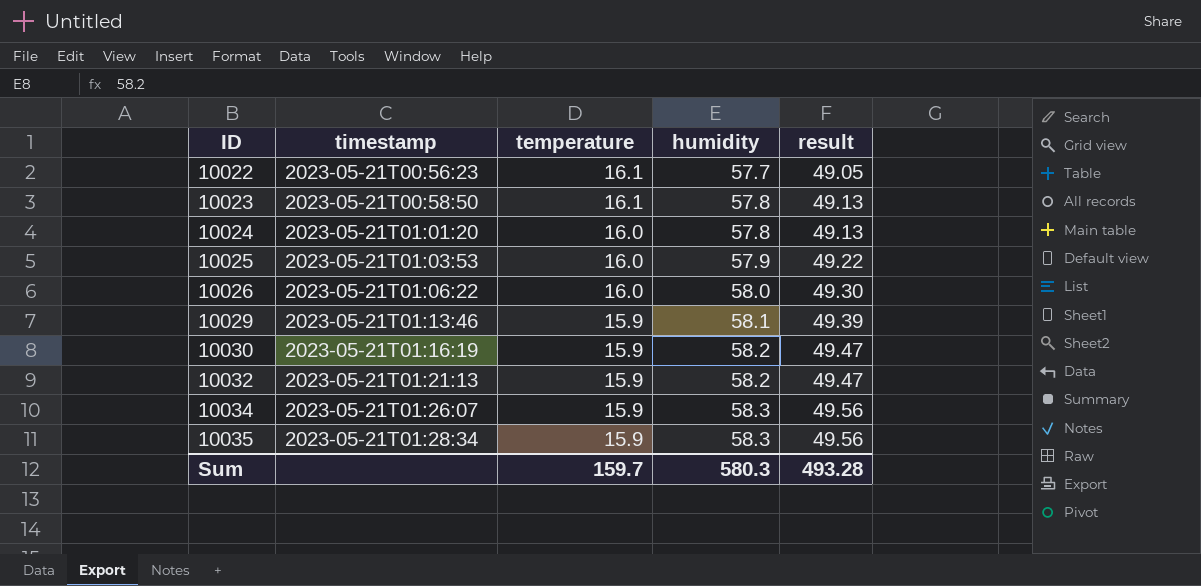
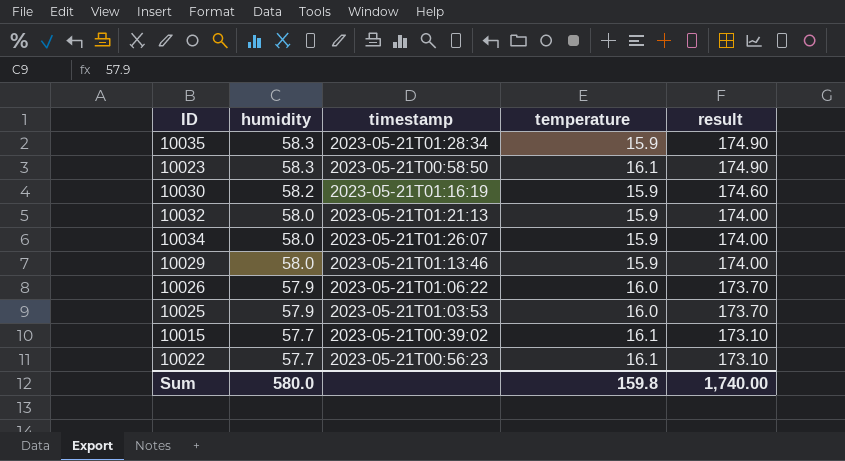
row order: ID ascending -> humidity descending
column humidity | position: 4 -> 2
column result | formula: [humidity] * 0.85 -> [humidity] * 3
row 10024: 2023-05-21T01:01:20 | 16.0 | 57.8 | 49.13 -> none
10023 | humidity: 57.8 -> 58.3
10032 | humidity: 58.2 -> 58.0
10034 | humidity: 58.3 -> 58.0
10029 | humidity: 58.1 -> 58.0
10026 | humidity: 58.0 -> 57.9
row 10015: none -> 57.7 | 2023-05-21T00:39:02 | 16.1 | 173.10
Sum | humidity: 580.3 -> 580.0
Sum | temperature: 159.7 -> 159.8
Sum | result: 493.28 -> 1,740.00

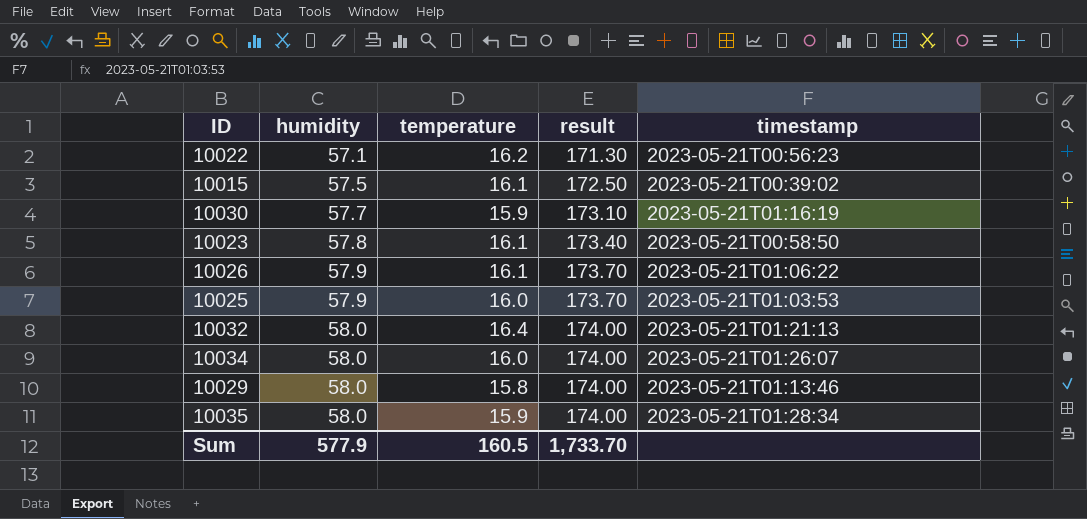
row order: humidity descending -> humidity ascending
column timestamp | position: 3 -> 5
10022 | humidity: 57.7 -> 57.1
10022 | temperature: 16.1 -> 16.2
10022 | result: 173.10 -> 171.30
10015 | humidity: 57.7 -> 57.5
10015 | result: 173.10 -> 172.50
10030 | humidity: 58.2 -> 57.7
10030 | result: 174.60 -> 173.10
10023 | humidity: 58.3 -> 57.8
10023 | result: 174.90 -> 173.40
10026 | temperature: 16.0 -> 16.1
10032 | temperature: 15.9 -> 16.4
10034 | temperature: 15.9 -> 16.0
10029 | temperature: 15.9 -> 15.8
10035 | humidity: 58.3 -> 58.0
10035 | result: 174.90 -> 174.00
Sum | humidity: 580.0 -> 577.9
Sum | temperature: 159.8 -> 160.5
Sum | result: 1,740.00 -> 1,733.70

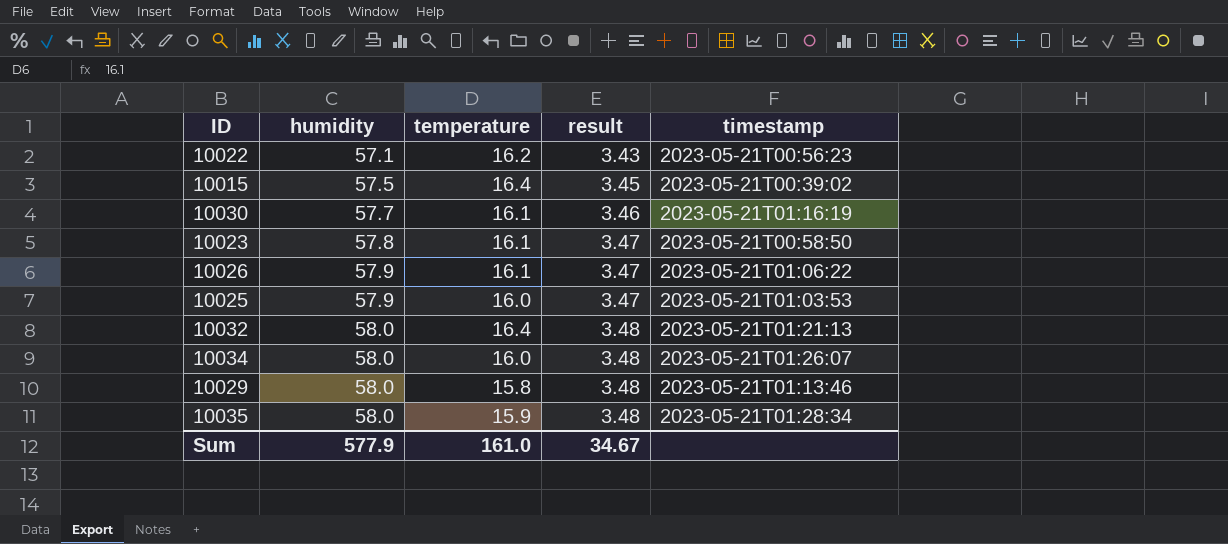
column result | formula: [humidity] * 3 -> [humidity] * 0.06
10015 | temperature: 16.1 -> 16.4
10030 | temperature: 15.9 -> 16.1
Sum | temperature: 160.5 -> 161.0
Sum | result: 1,733.70 -> 34.67

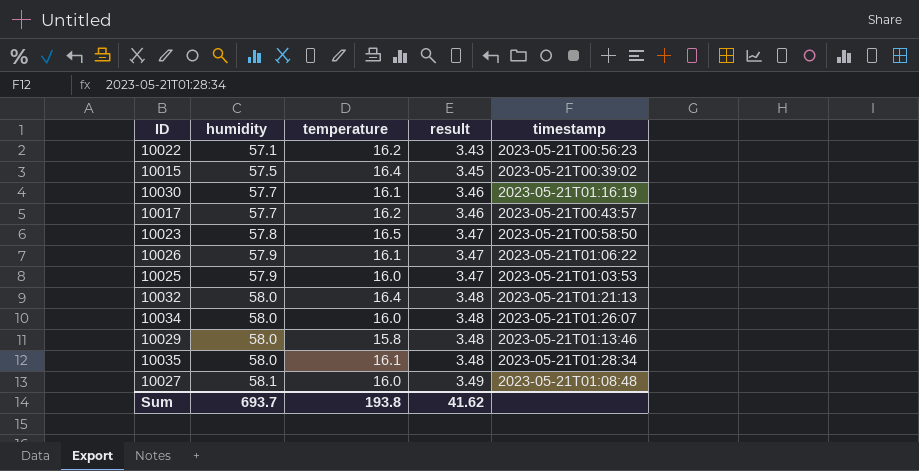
row 10017: none -> 57.7 | 16.2 | 3.46 | 2023-05-21T00:43:57
10023 | temperature: 16.1 -> 16.5
10035 | temperature: 15.9 -> 16.1
row 10027: none -> 58.1 | 16.0 | 3.49 | 2023-05-21T01:08:48
Sum | humidity: 577.9 -> 693.7
Sum | temperature: 161.0 -> 193.8
Sum | result: 34.67 -> 41.62

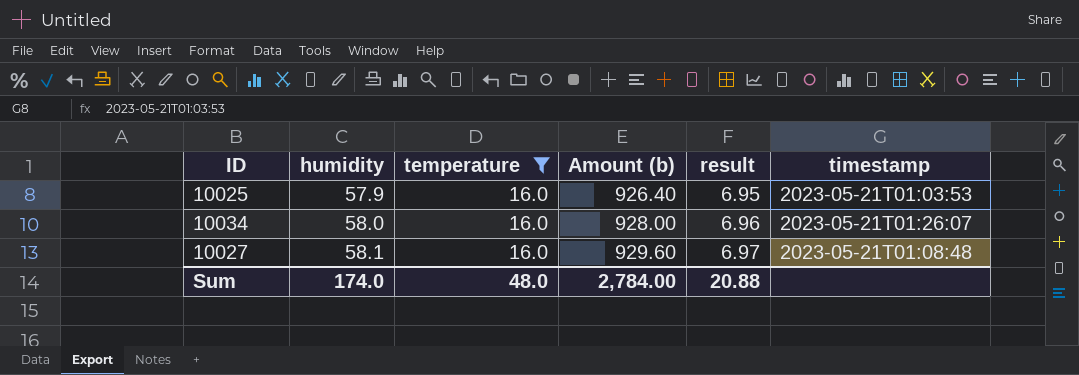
filter: none -> temperature = 16.0
column Amount (b) | formula: none -> [humidity] * [temperature]
column result | formula: [humidity] * 0.06 -> [humidity] * 0.12
Sum | humidity: 693.7 -> 174.0
Sum | temperature: 193.8 -> 48.0
Sum | result: 41.62 -> 20.88

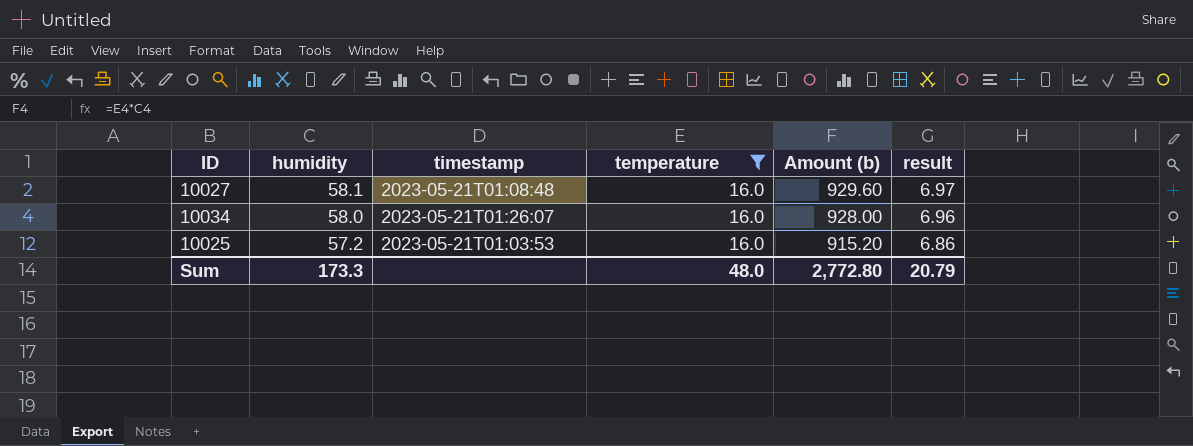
row order: humidity ascending -> humidity descending
column timestamp | position: 6 -> 3
10025 | humidity: 57.9 -> 57.2
10025 | Amount (b): 926.40 -> 915.20
10025 | result: 6.95 -> 6.86
Sum | humidity: 174.0 -> 173.3
Sum | Amount (b): 2,784.00 -> 2,772.80
Sum | result: 20.88 -> 20.79

